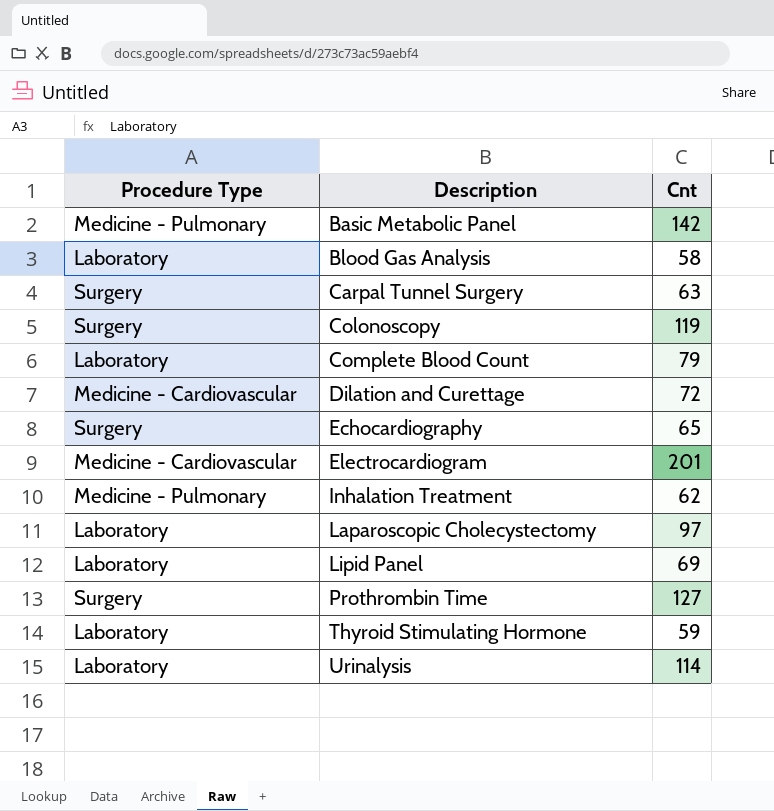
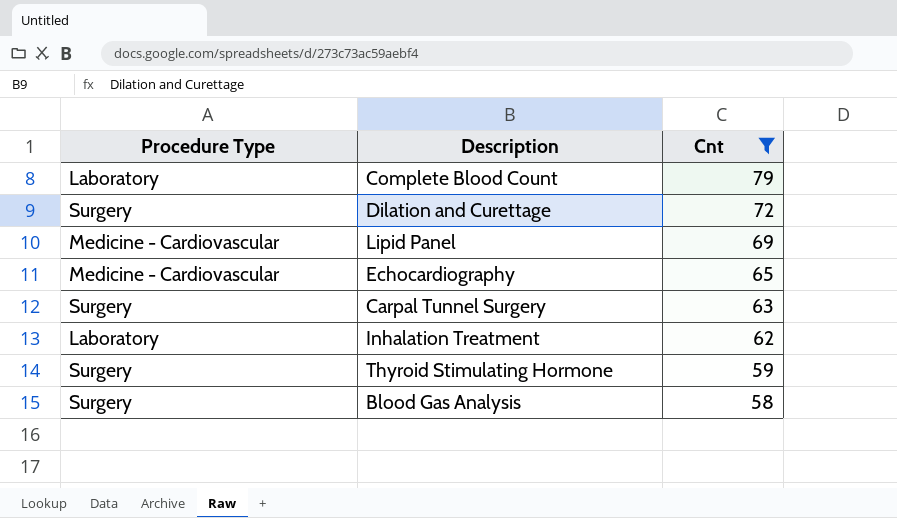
filter: none -> Cnt <= 79
row order: Description ascending -> Cnt descending
Dilation and Curettage | Procedure Type: Medicine - Cardiovascular -> Surgery
Lipid Panel | Procedure Type: Laboratory -> Medicine - Cardiovascular
Echocardiography | Procedure Type: Surgery -> Medicine - Cardiovascular
Inhalation Treatment | Procedure Type: Medicine - Pulmonary -> Laboratory
Thyroid Stimulating Hormone | Procedure Type: Laboratory -> Surgery
Blood Gas Analysis | Procedure Type: Laboratory -> Surgery

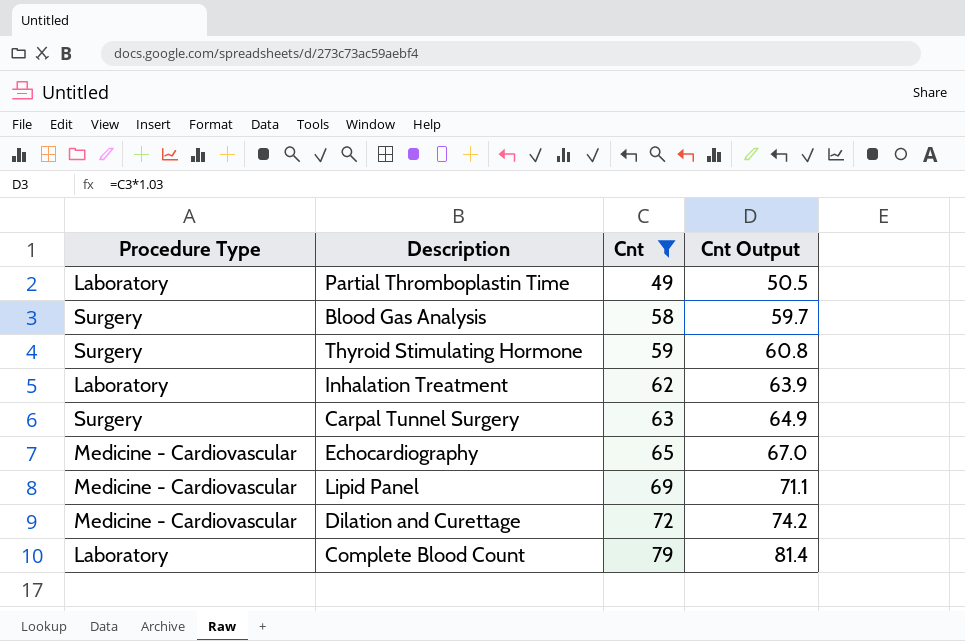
row order: Cnt descending -> Cnt ascending
column Cnt Output | formula: none -> [Cnt] * 1.03
row Partial Thromboplastin Time: none -> Laboratory | 49 | 50.5
Dilation and Curettage | Procedure Type: Surgery -> Medicine - Cardiovascular

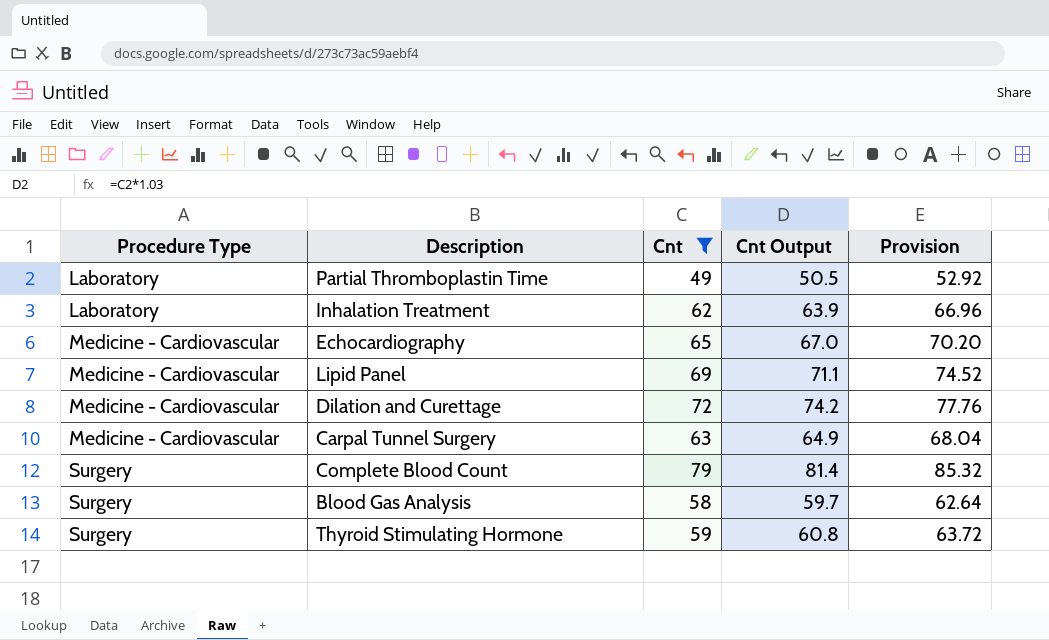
row order: Cnt ascending -> Procedure Type ascending
column Provision | formula: none -> [Cnt] * 1.08
Carpal Tunnel Surgery | Procedure Type: Surgery -> Medicine - Cardiovascular
Complete Blood Count | Procedure Type: Laboratory -> Surgery

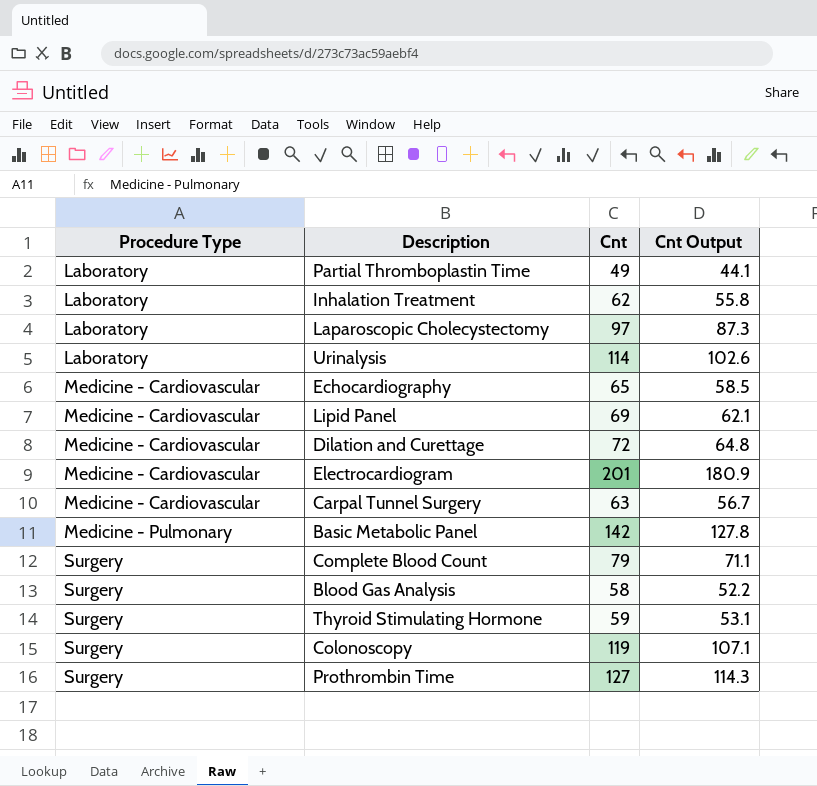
filter: Cnt <= 79 -> none
column Provision | formula: [Cnt] * 1.08 -> none
column Cnt Output | formula: [Cnt] * 1.03 -> [Cnt] * 0.9

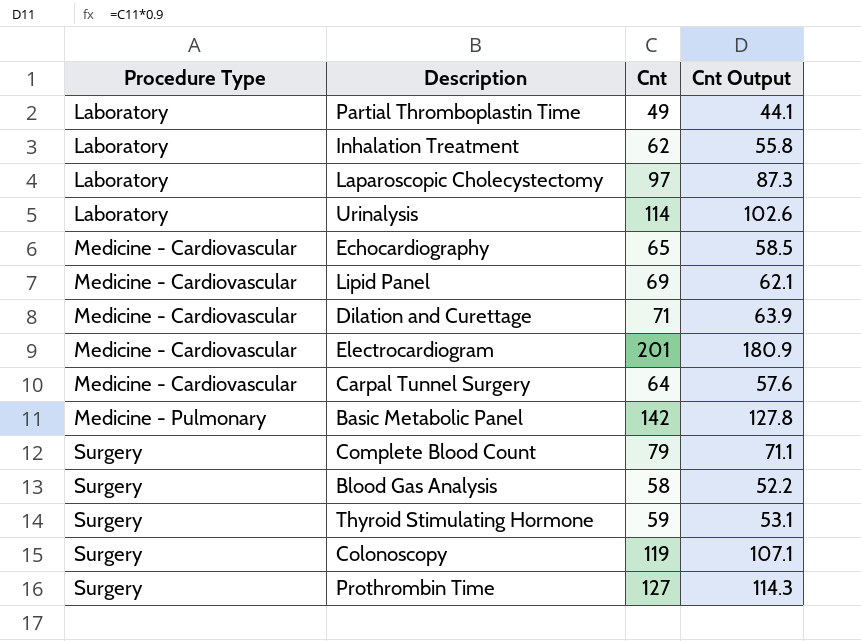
Dilation and Curettage | Cnt: 72 -> 71
Dilation and Curettage | Cnt Output: 64.8 -> 63.9
Carpal Tunnel Surgery | Cnt: 63 -> 64
Carpal Tunnel Surgery | Cnt Output: 56.7 -> 57.6

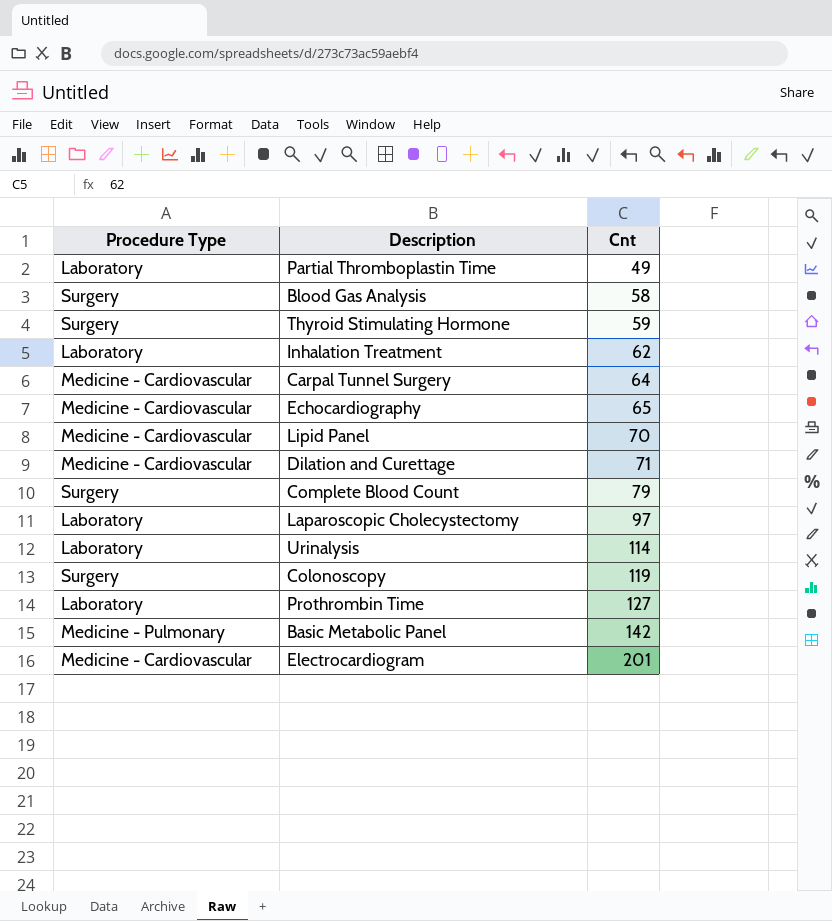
row order: Procedure Type ascending -> Cnt ascending
column Cnt Output | formula: [Cnt] * 0.9 -> none
Lipid Panel | Cnt: 69 -> 70
Prothrombin Time | Procedure Type: Surgery -> Laboratory

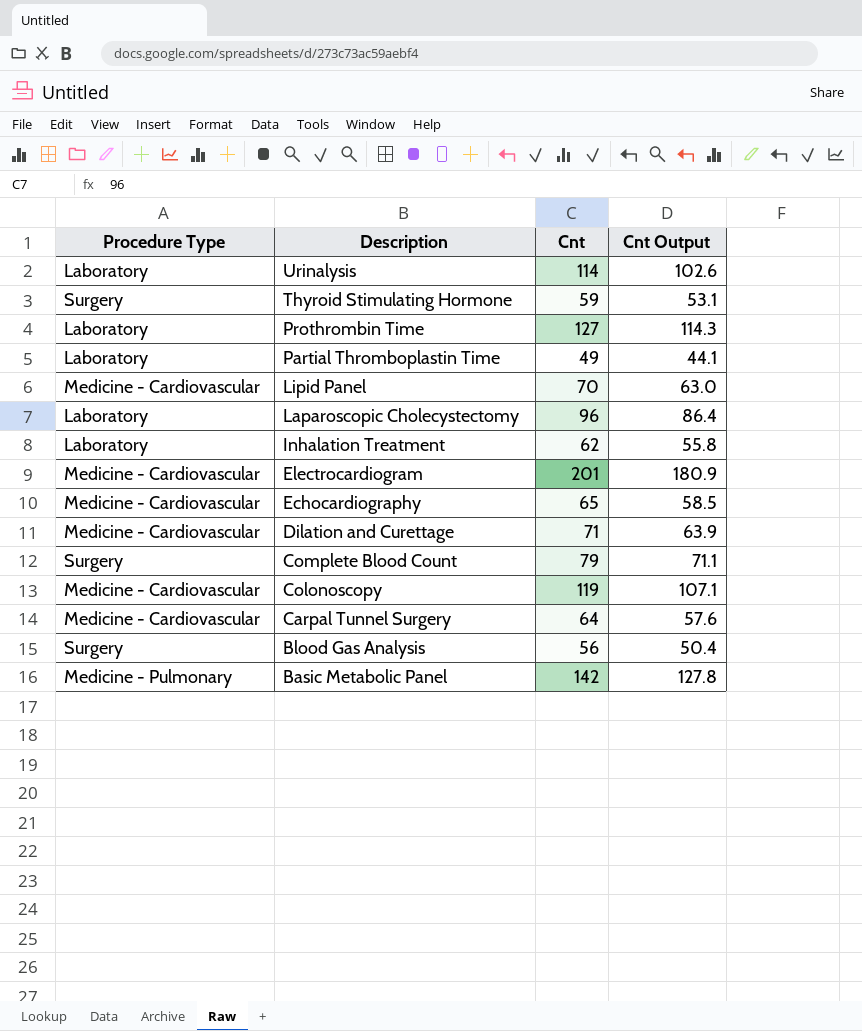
row order: Cnt ascending -> Description descending
column Cnt Output | formula: none -> [Cnt] * 0.9
Laparoscopic Cholecystectomy | Cnt: 97 -> 96
Colonoscopy | Procedure Type: Surgery -> Medicine - Cardiovascular
Blood Gas Analysis | Cnt: 58 -> 56

